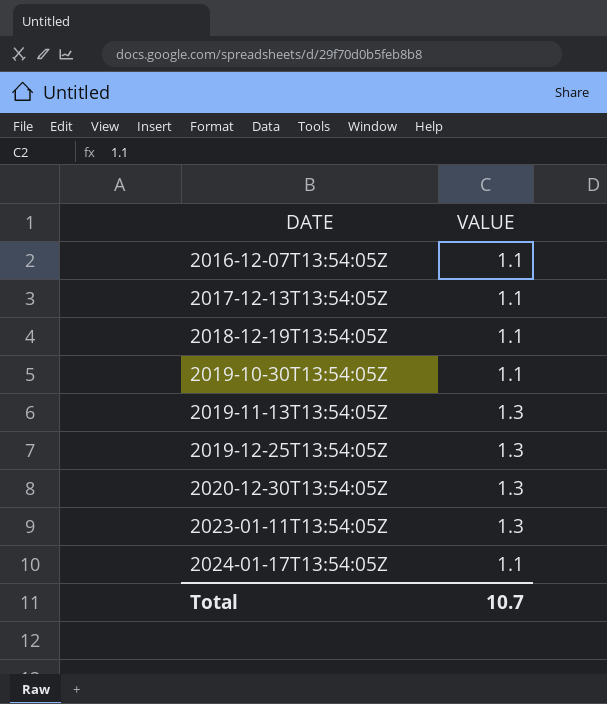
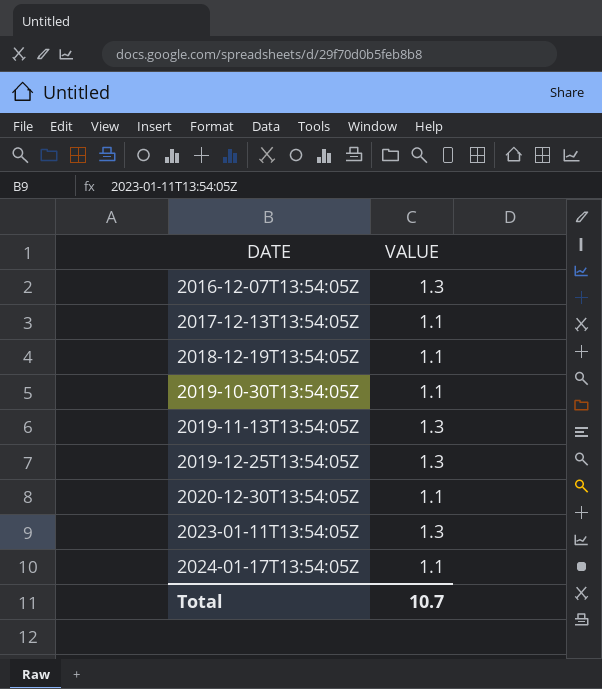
2016-12-07T13:54:05Z | VALUE: 1.1 -> 1.3
2020-12-30T13:54:05Z | VALUE: 1.3 -> 1.1

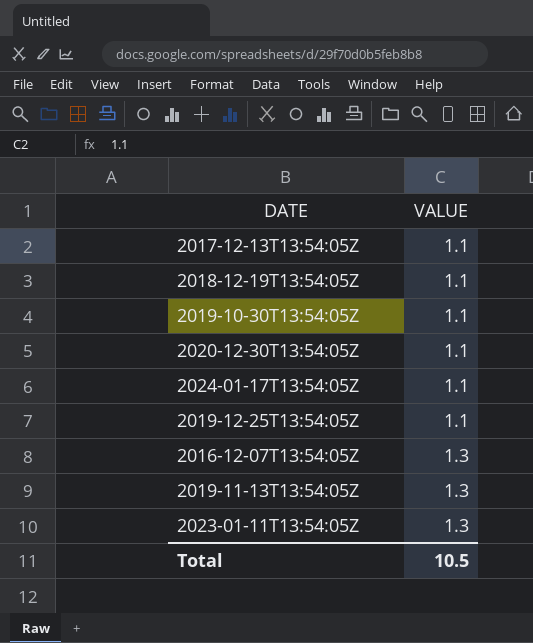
row order: DATE ascending -> VALUE ascending
2019-12-25T13:54:05Z | VALUE: 1.3 -> 1.1
Total | VALUE: 10.7 -> 10.5

